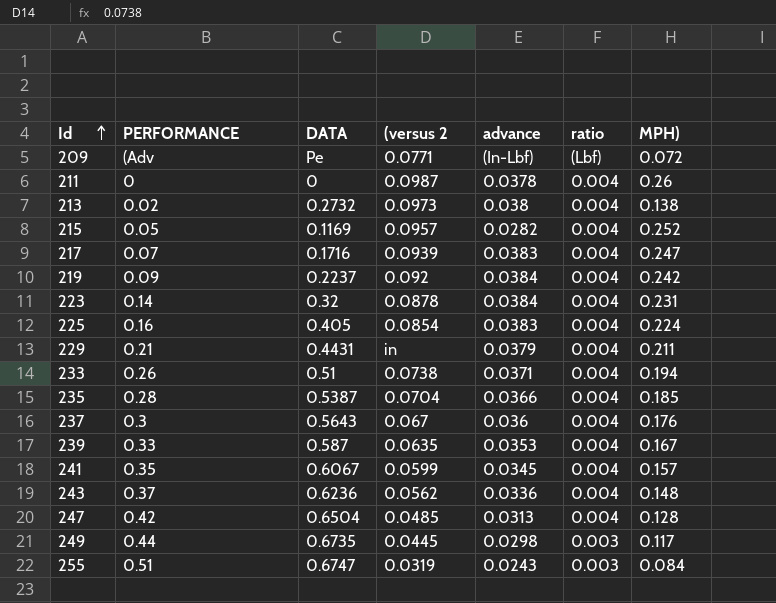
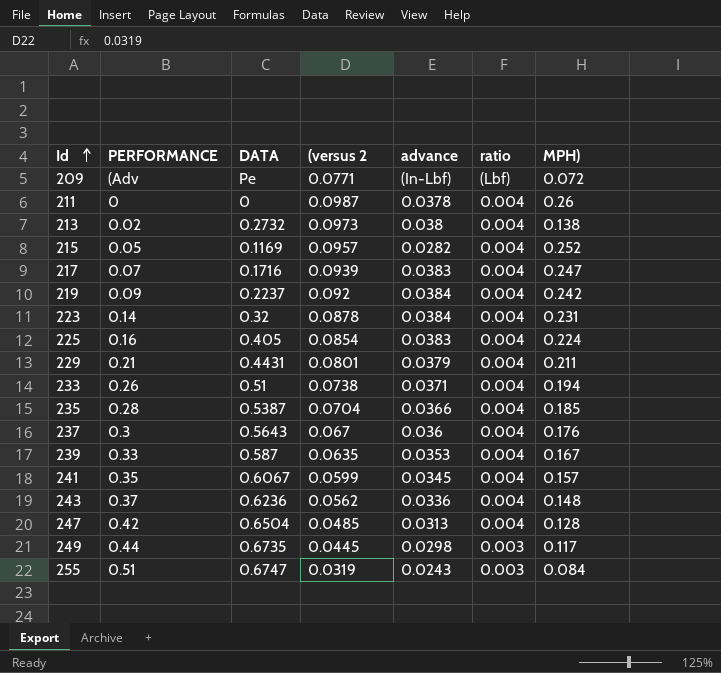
229 | (versus 2: in -> 0.0801

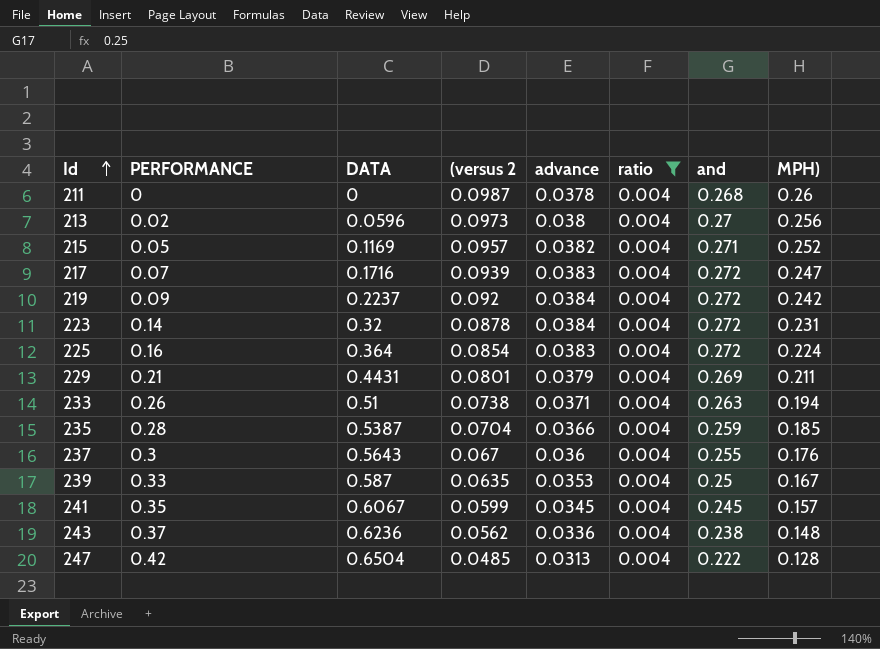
filter: none -> ratio = 0.004
column and | position: none -> 7
213 | DATA: 0.2732 -> 0.0596
213 | MPH): 0.138 -> 0.256
215 | advance: 0.0282 -> 0.0382
225 | DATA: 0.405 -> 0.364

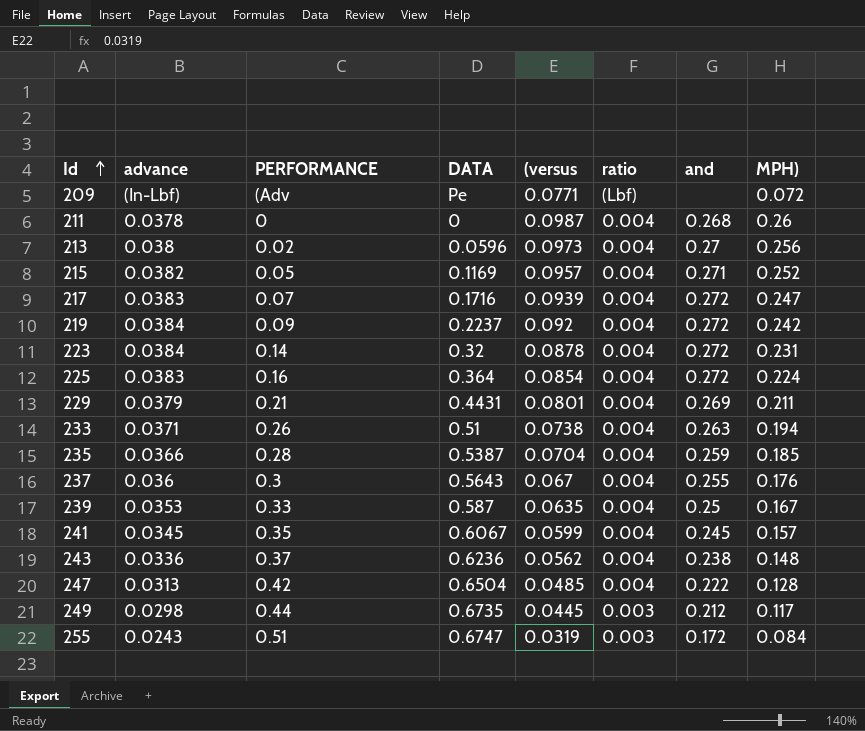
filter: ratio = 0.004 -> none
column advance | position: 5 -> 2
column name: (versus 2 -> (versus

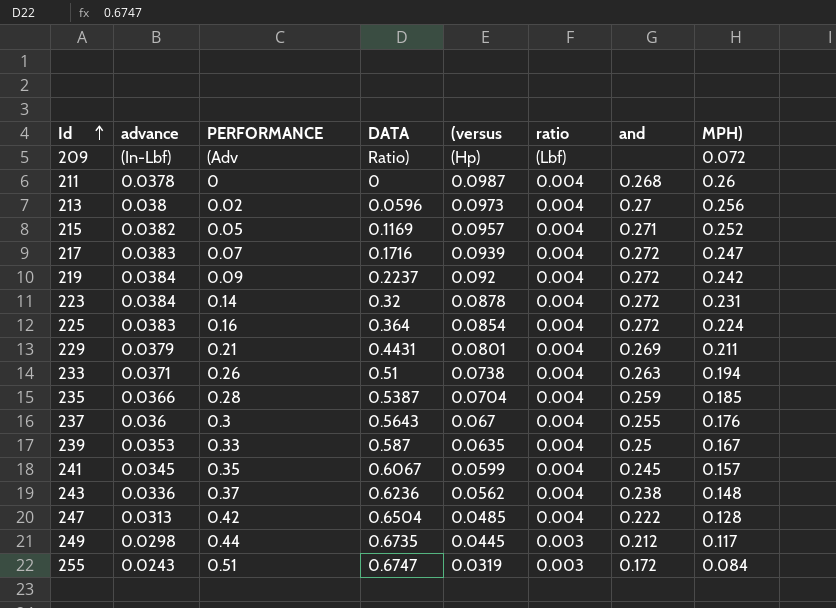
209 | DATA: Pe -> Ratio)
209 | (versus: 0.0771 -> (Hp)

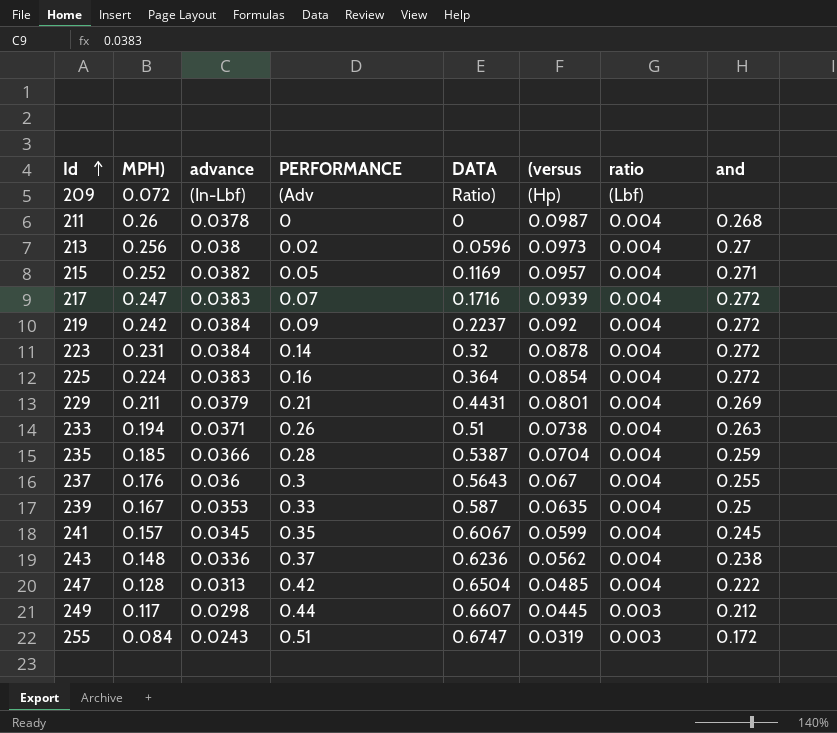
column MPH) | position: 8 -> 2
249 | DATA: 0.6735 -> 0.6607

